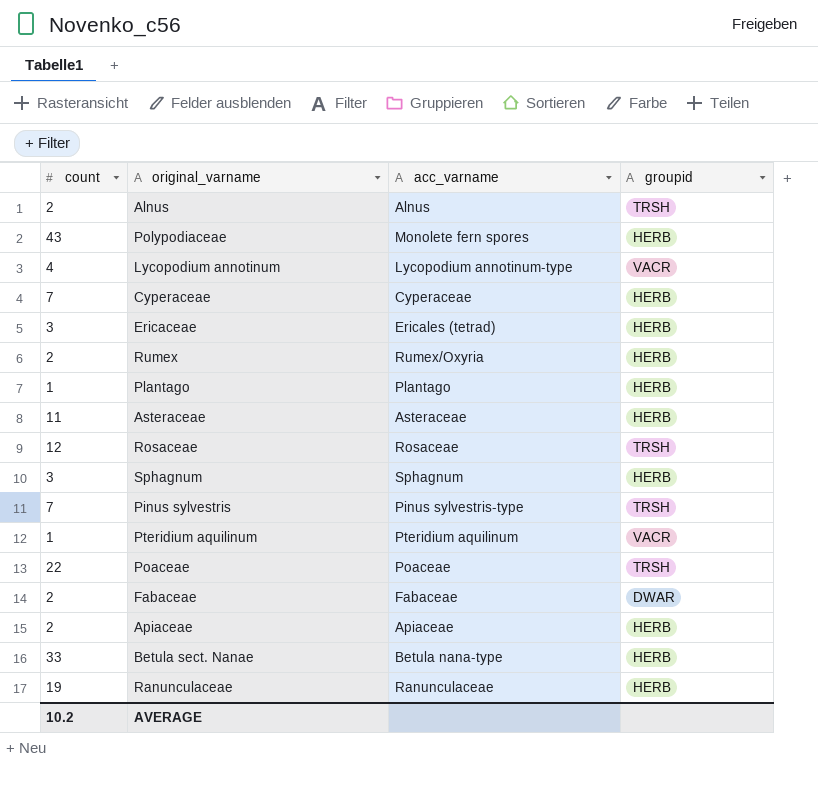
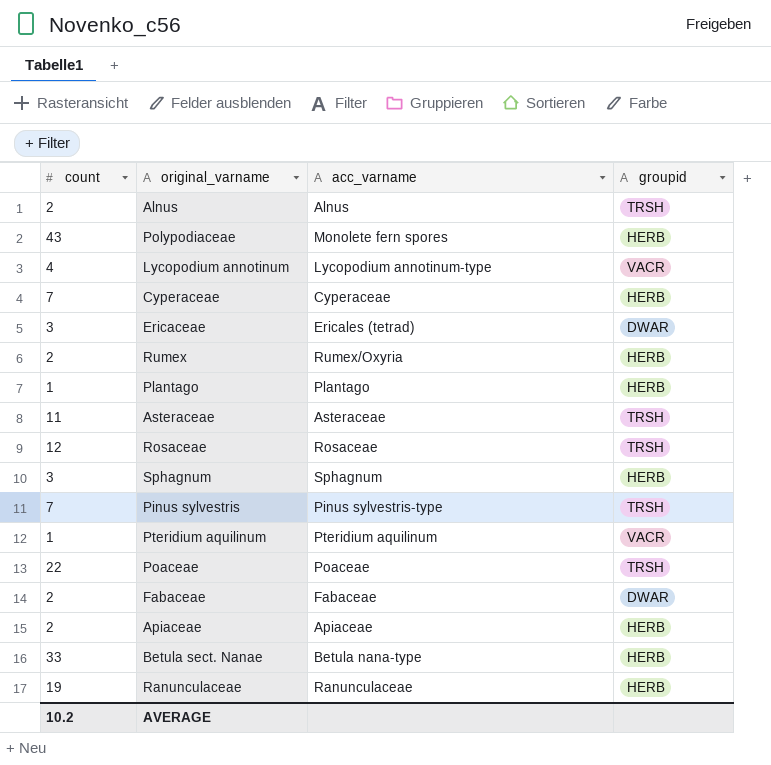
Ericaceae | groupid: HERB -> DWAR
Asteraceae | groupid: HERB -> TRSH

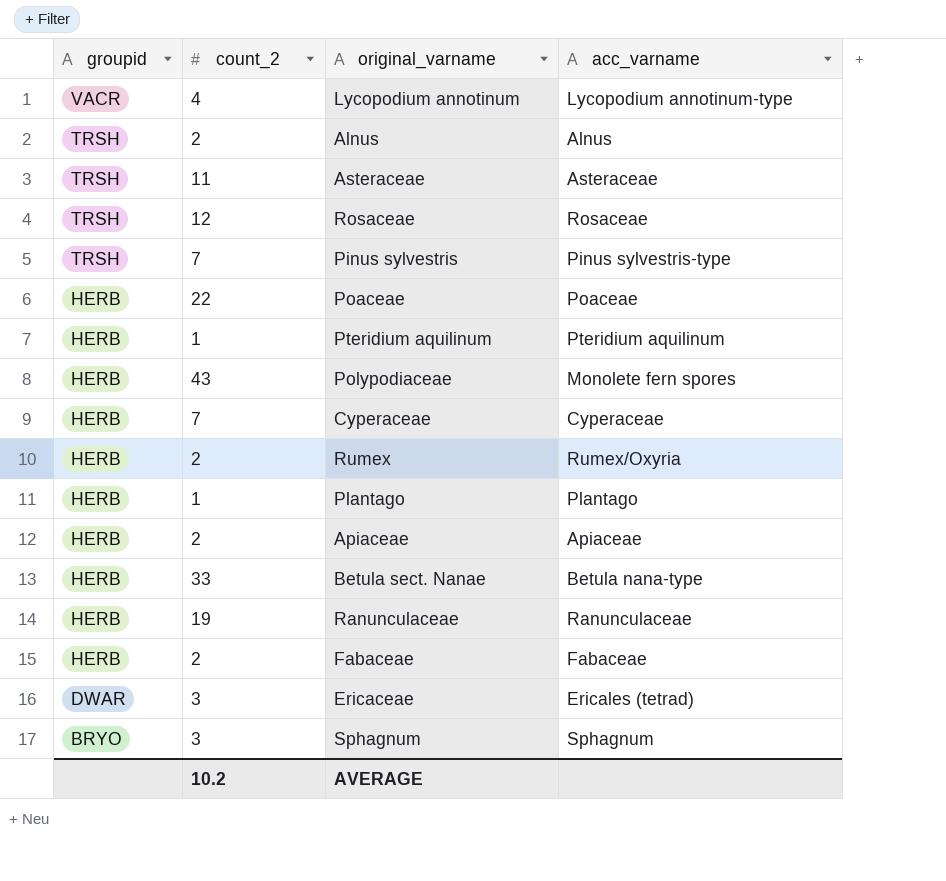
row order: none -> groupid descending
column groupid | position: 4 -> 1
column name: count -> count_2
Poaceae | groupid: TRSH -> HERB
Pteridium aquilinum | groupid: VACR -> HERB
Fabaceae | groupid: DWAR -> HERB
Sphagnum | groupid: HERB -> BRYO

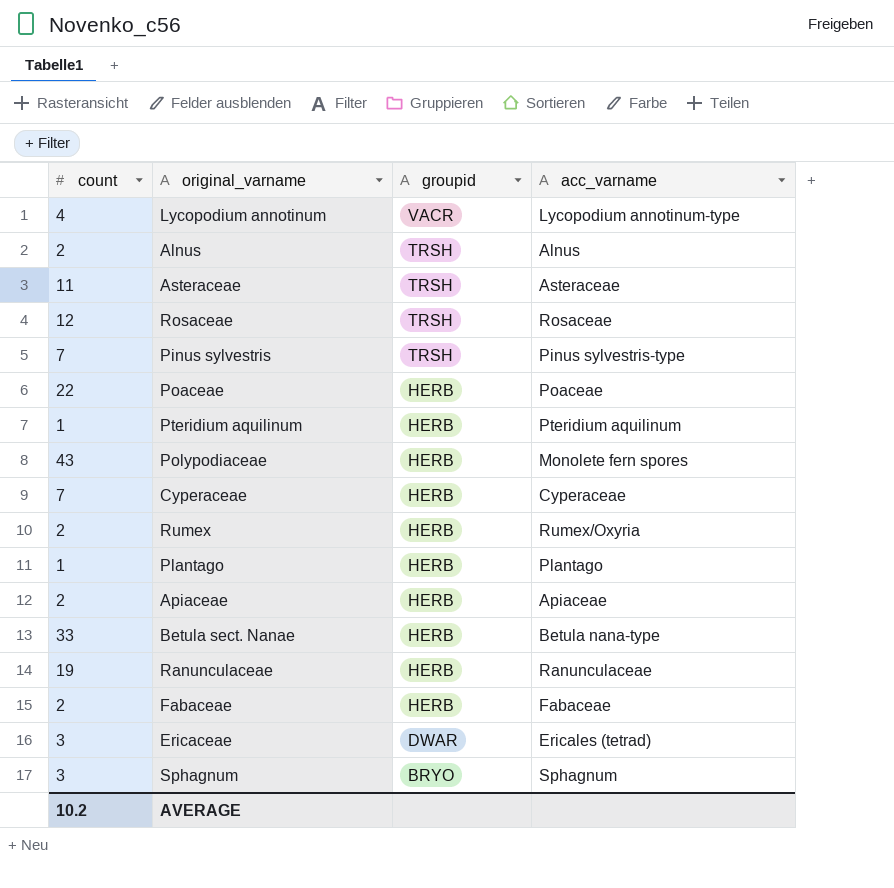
column name: count_2 -> count
column groupid | position: 1 -> 3

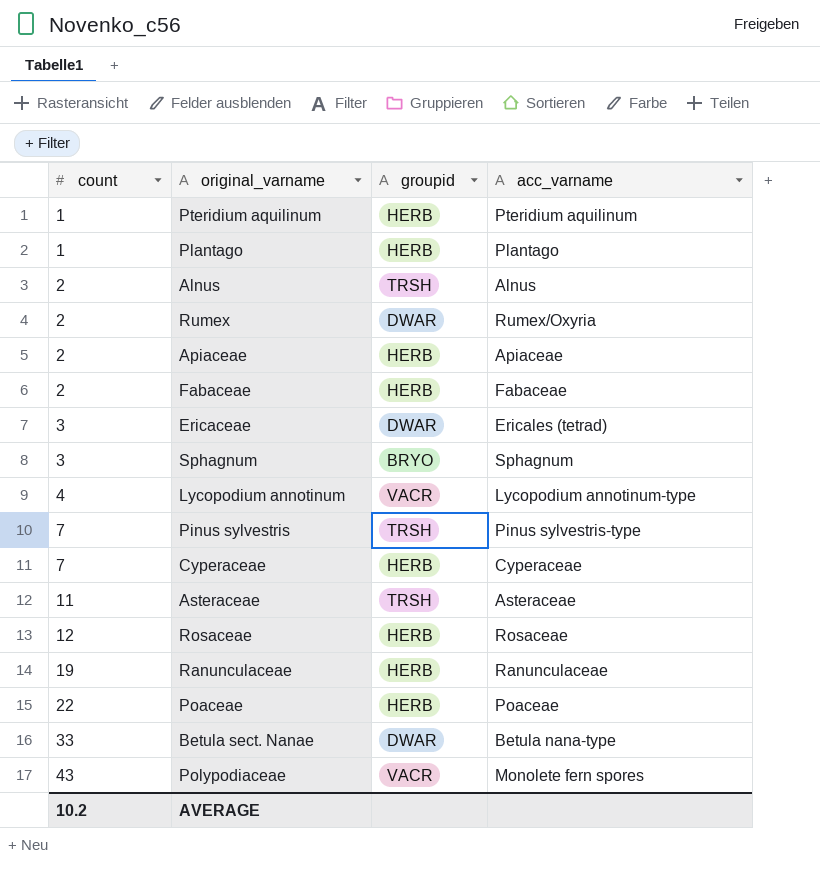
row order: groupid descending -> count ascending
Rumex | groupid: HERB -> DWAR
Rosaceae | groupid: TRSH -> HERB
Betula sect. Nanae | groupid: HERB -> DWAR
Polypodiaceae | groupid: HERB -> VACR

